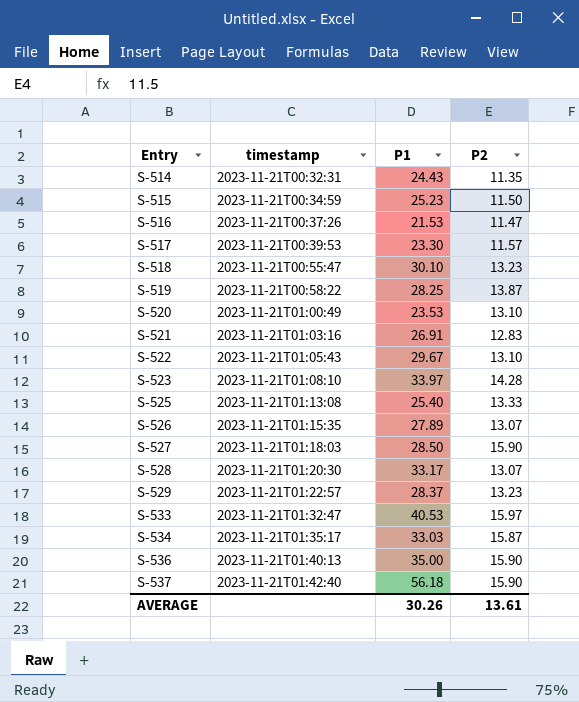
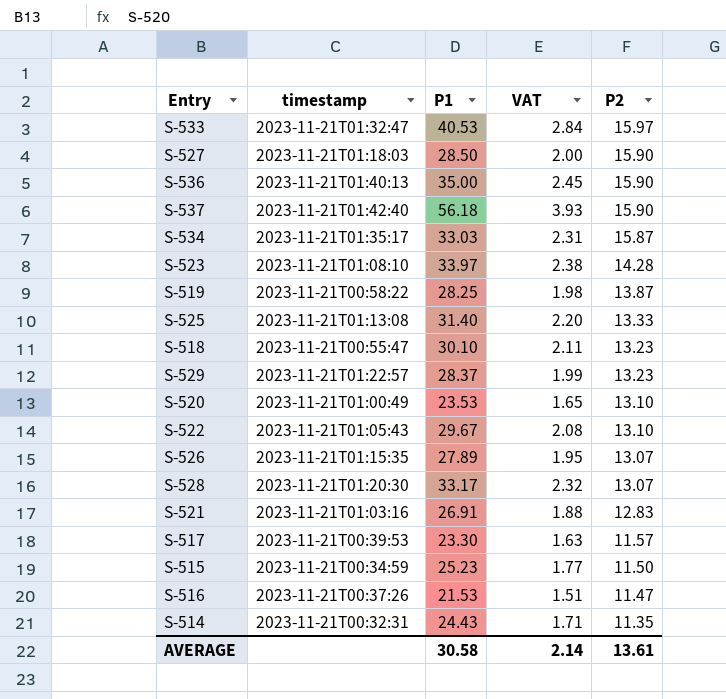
row order: Entry ascending -> P2 descending
column VAT | formula: none -> [P1] * 0.07
S-525 | P1: 25.40 -> 31.40
AVERAGE | P1: 30.26 -> 30.58

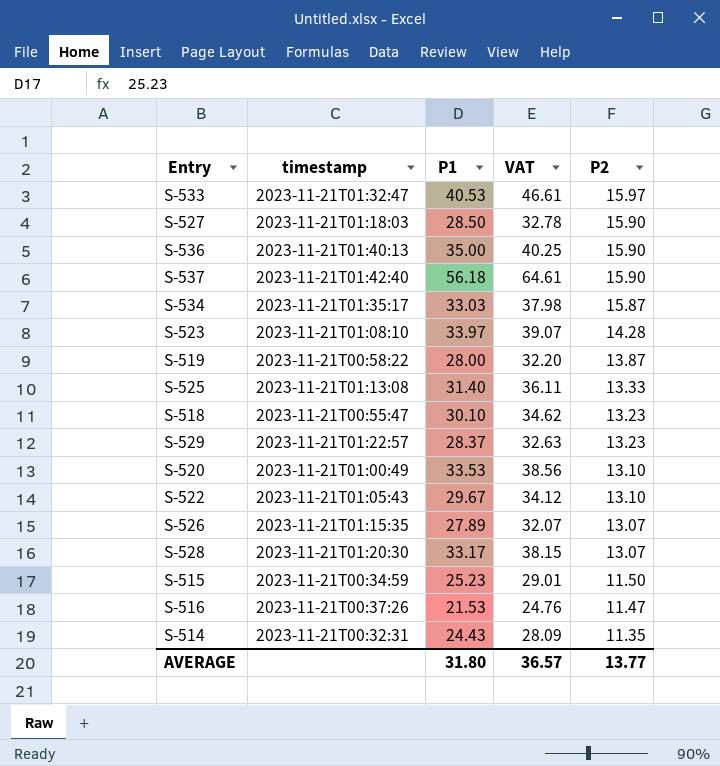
column VAT | formula: [P1] * 0.07 -> [P1] * 1.15
row S-521: 2023-11-21T01:03:16 | 26.91 | 1.88 | 12.83 -> none
row S-517: 2023-11-21T00:39:53 | 23.30 | 1.63 | 11.57 -> none
S-519 | P1: 28.25 -> 28.00
S-520 | P1: 23.53 -> 33.53
AVERAGE | P1: 30.58 -> 31.80
AVERAGE | VAT: 2.14 -> 36.57
AVERAGE | P2: 13.61 -> 13.77

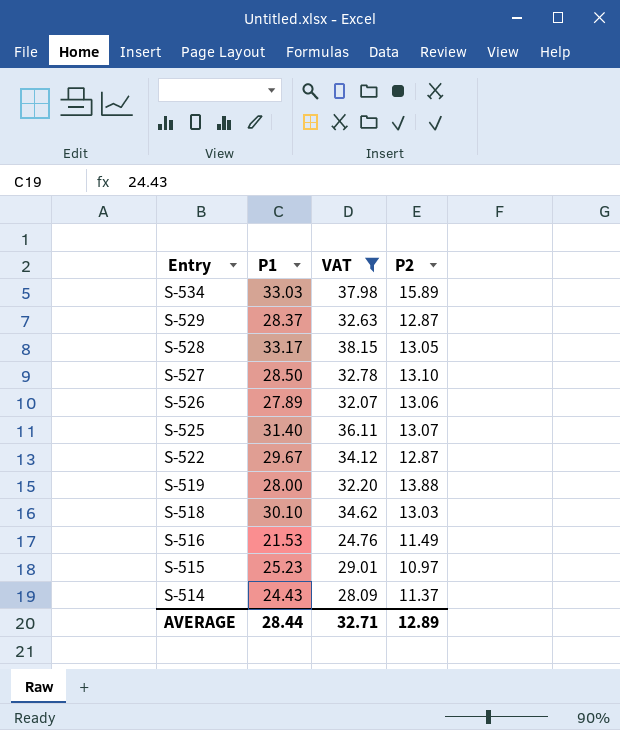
filter: none -> VAT <= 38.15
row order: P2 descending -> Entry descending
column timestamp | position: 2 -> none
S-534 | P2: 15.87 -> 15.89
S-529 | P2: 13.23 -> 12.87
S-528 | P2: 13.07 -> 13.05
S-527 | P2: 15.90 -> 13.10
S-526 | P2: 13.07 -> 13.06
S-525 | P2: 13.33 -> 13.07
S-522 | P2: 13.10 -> 12.87
S-519 | P2: 13.87 -> 13.88
S-518 | P2: 13.23 -> 13.03
S-516 | P2: 11.47 -> 11.49
S-515 | P2: 11.50 -> 10.97
S-514 | P2: 11.35 -> 11.37
AVERAGE | P1: 31.80 -> 28.44
AVERAGE | VAT: 36.57 -> 32.71
AVERAGE | P2: 13.77 -> 12.89

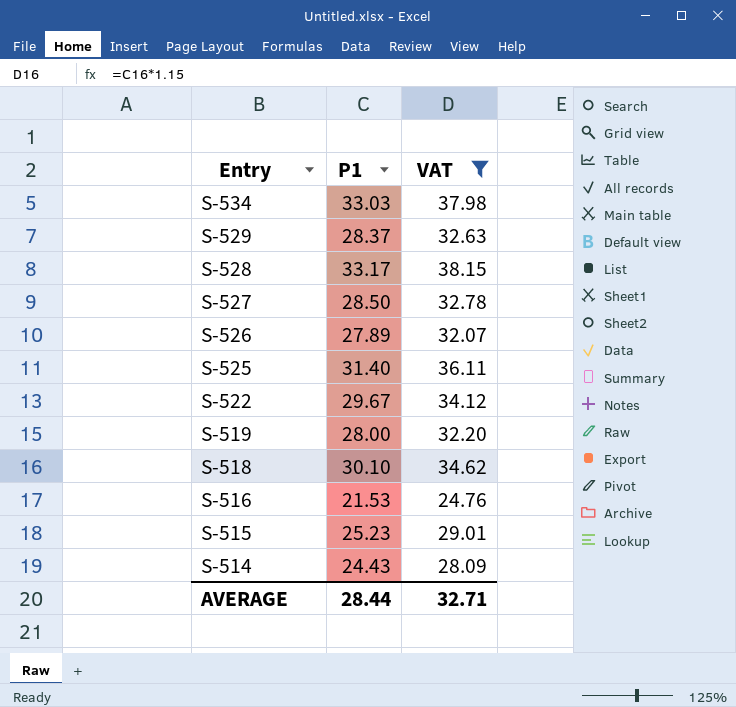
column P2 | position: 4 -> none

